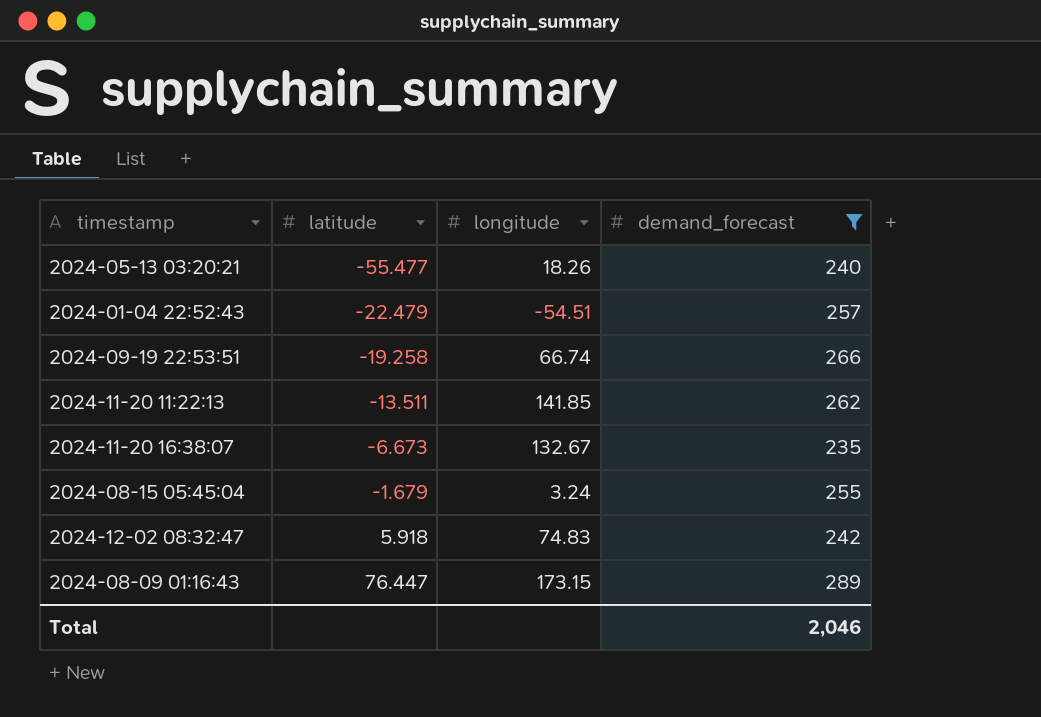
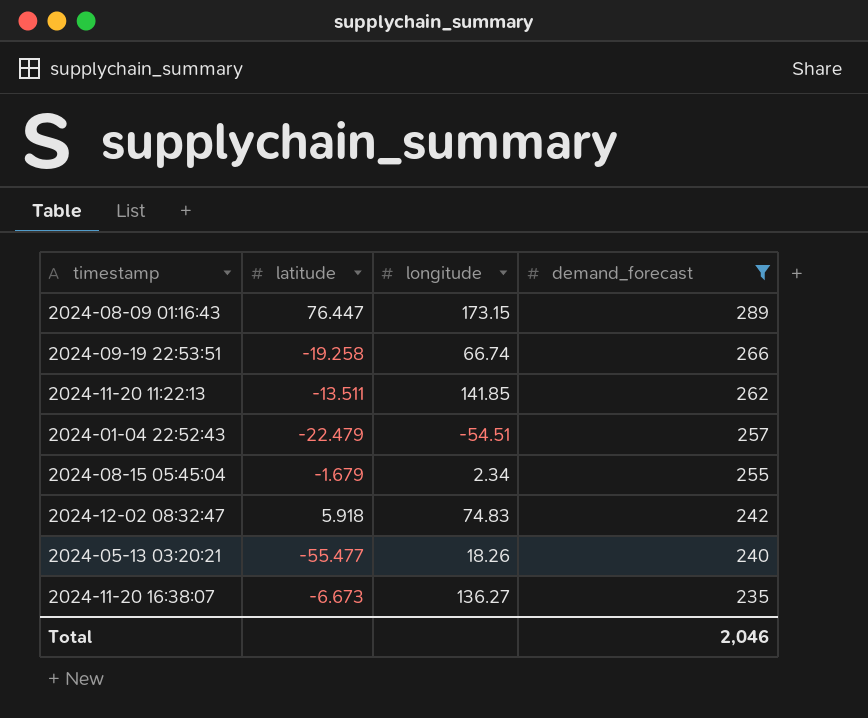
row order: latitude ascending -> demand_forecast descending
2024-08-15 05:45:04 | longitude: 3.24 -> 2.34
2024-11-20 16:38:07 | longitude: 132.67 -> 136.27

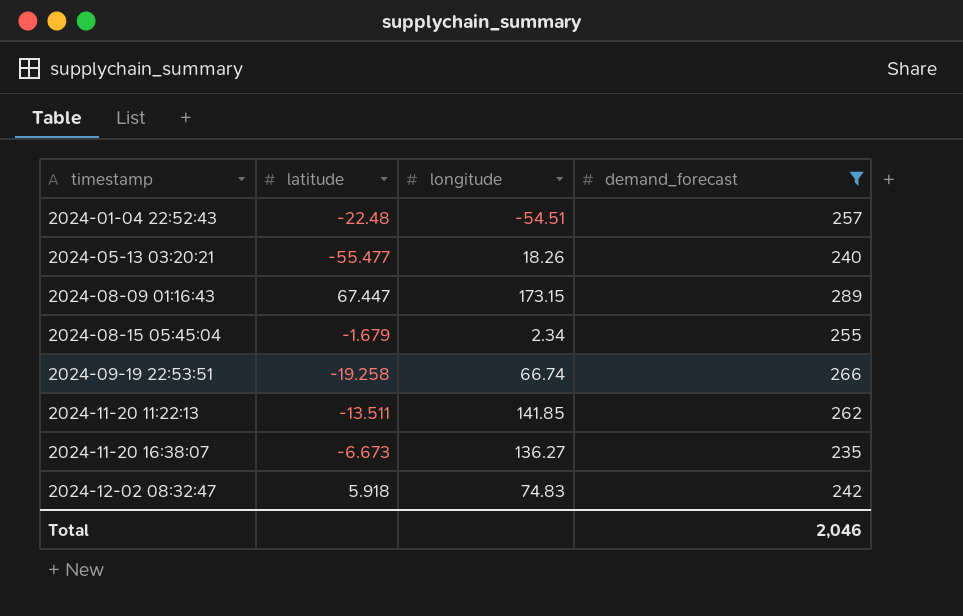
row order: demand_forecast descending -> timestamp ascending
2024-01-04 22:52:43 | latitude: -22.479 -> -22.48
2024-08-09 01:16:43 | latitude: 76.447 -> 67.447

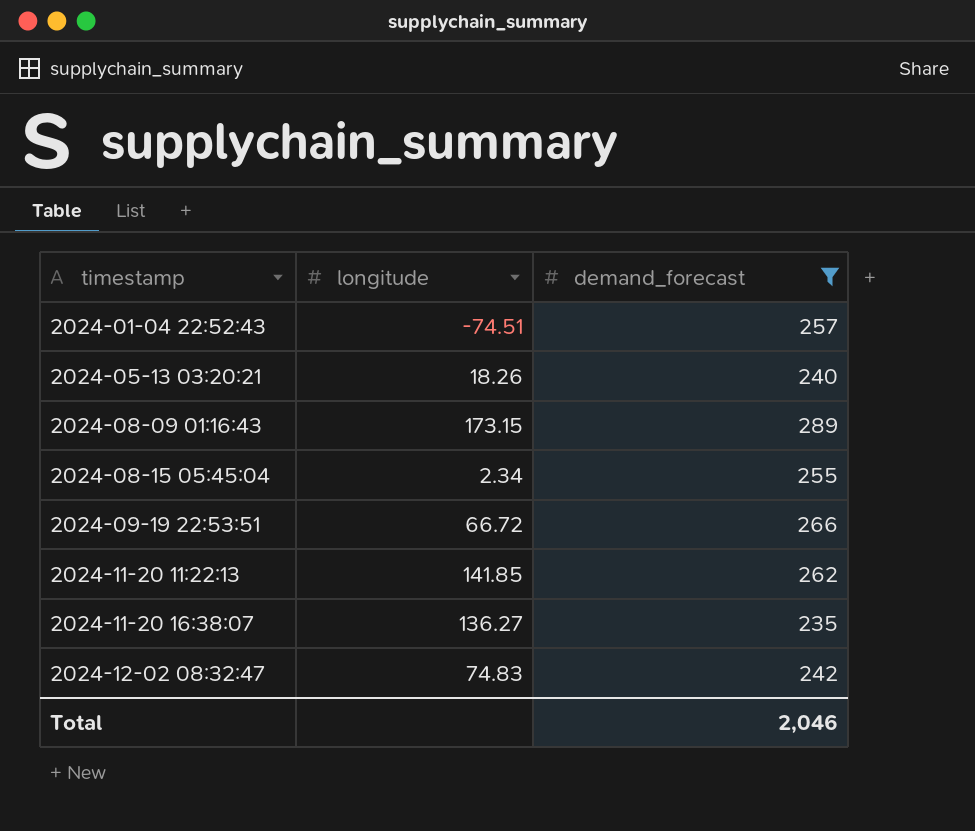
column latitude | position: 2 -> none
2024-01-04 22:52:43 | longitude: -54.51 -> -74.51
2024-09-19 22:53:51 | longitude: 66.74 -> 66.72

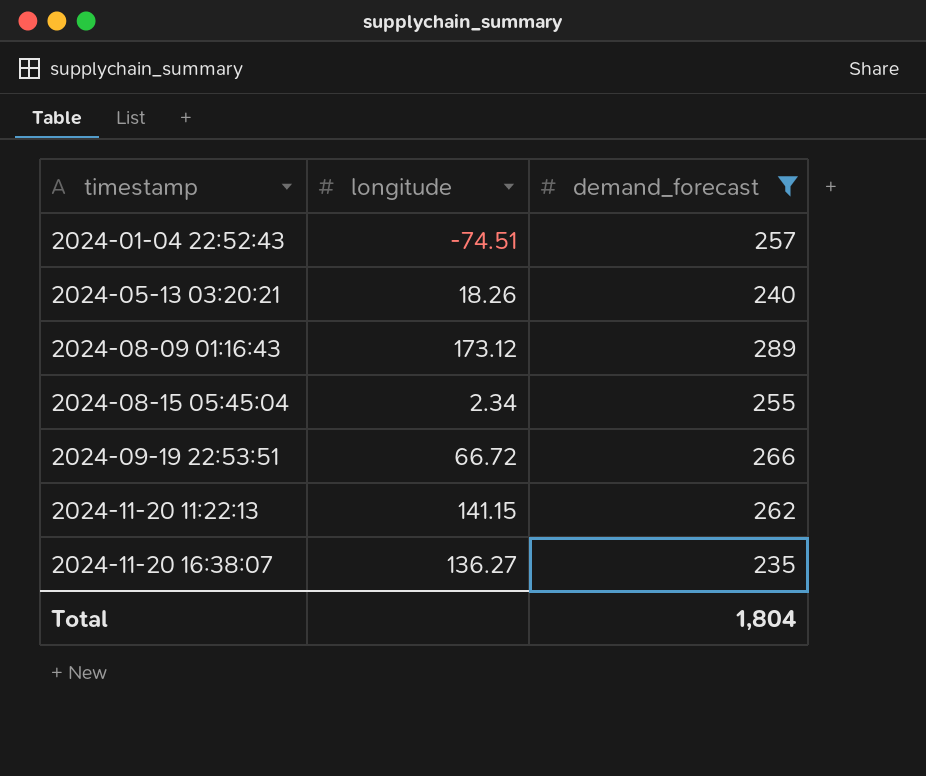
row 2024-12-02 08:32:47: 74.83 | 242 -> none
2024-08-09 01:16:43 | longitude: 173.15 -> 173.12
2024-11-20 11:22:13 | longitude: 141.85 -> 141.15
Total | demand_forecast: 2,046 -> 1,804

